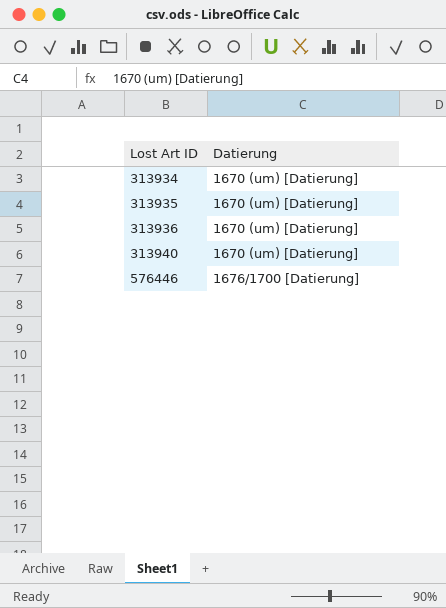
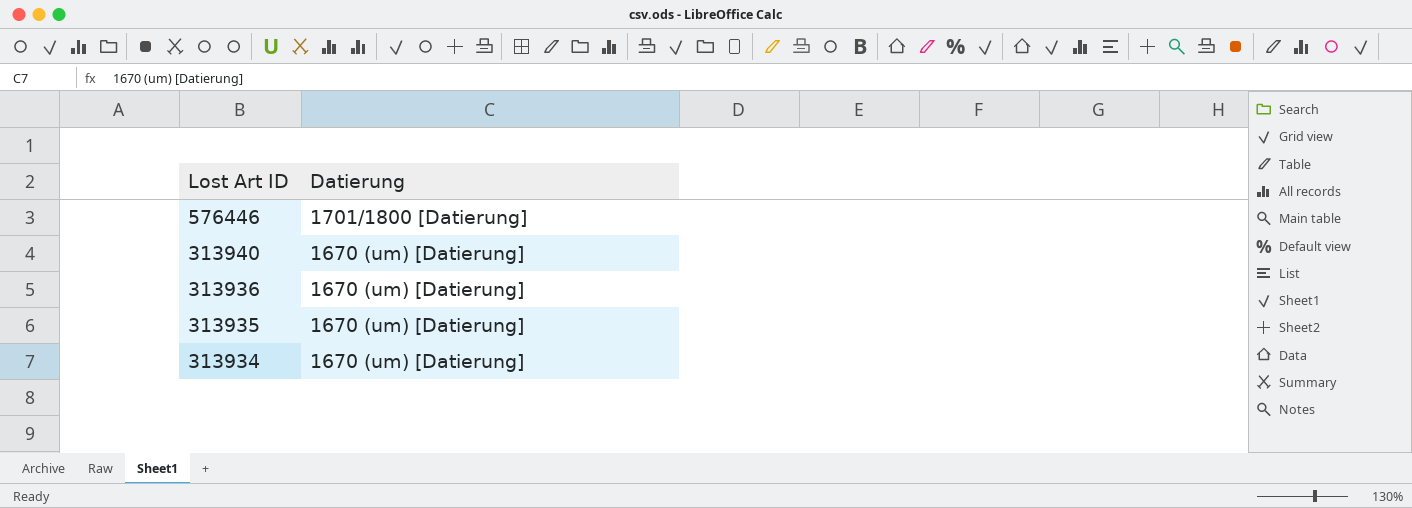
row order: Lost Art ID ascending -> Lost Art ID descending
576446 | Datierung: 1676/1700 [Datierung] -> 1701/1800 [Datierung]

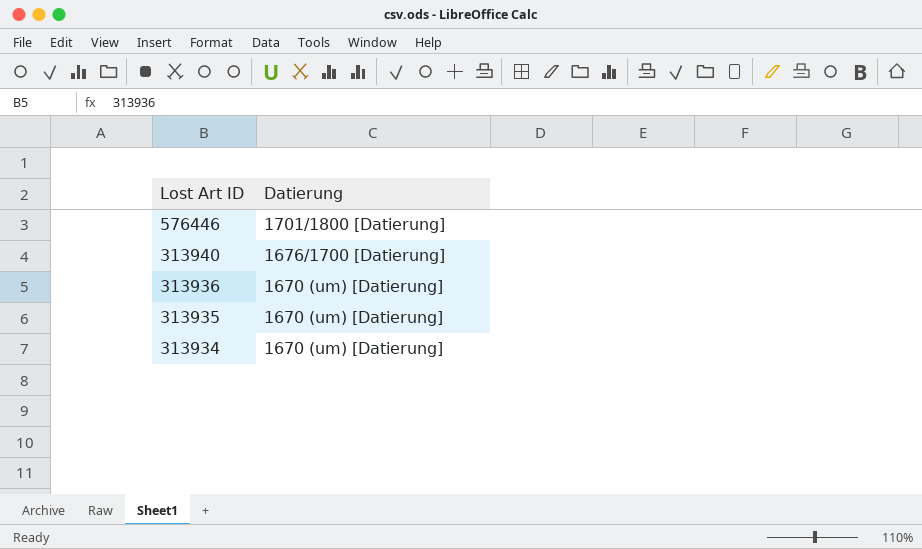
313940 | Datierung: 1670 (um) [Datierung] -> 1676/1700 [Datierung]

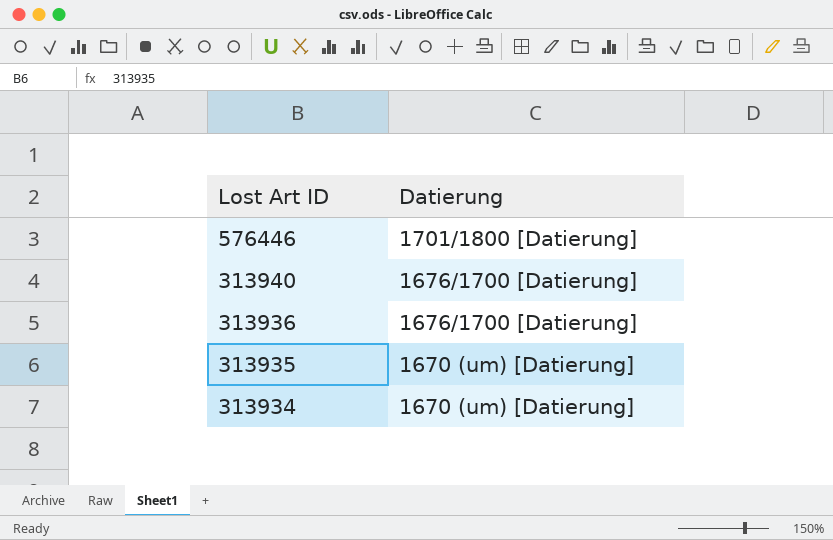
313936 | Datierung: 1670 (um) [Datierung] -> 1676/1700 [Datierung]

